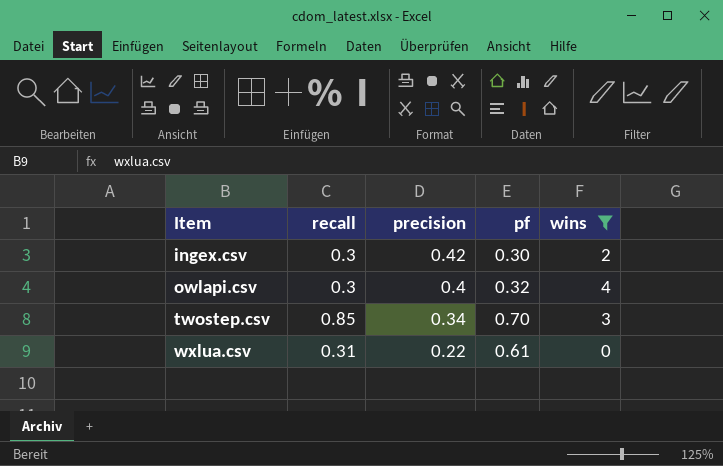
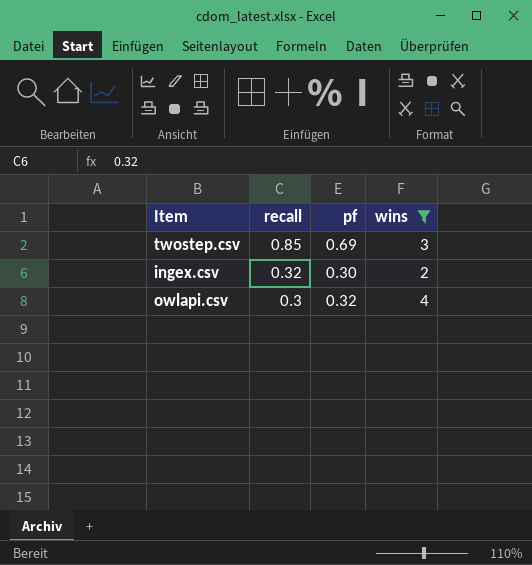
row order: Item ascending -> recall descending
column precision | position: 3 -> none
row wxlua.csv: 0.31 | 0.22 | 0.61 | 0 -> none
twostep.csv | pf: 0.70 -> 0.69
ingex.csv | recall: 0.3 -> 0.32

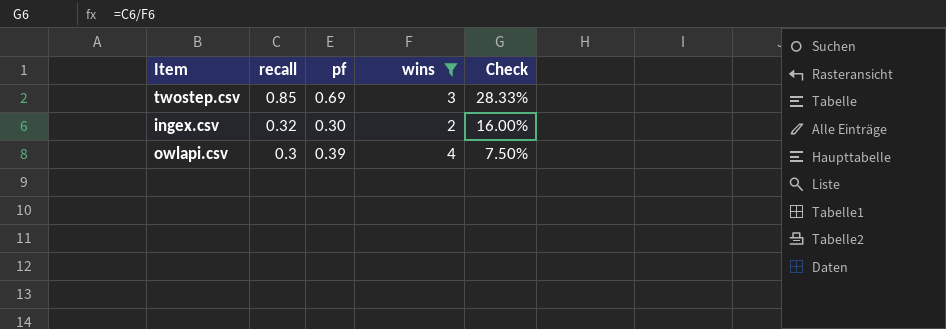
column Check | formula: none -> [recall] / [wins]
owlapi.csv | pf: 0.32 -> 0.39

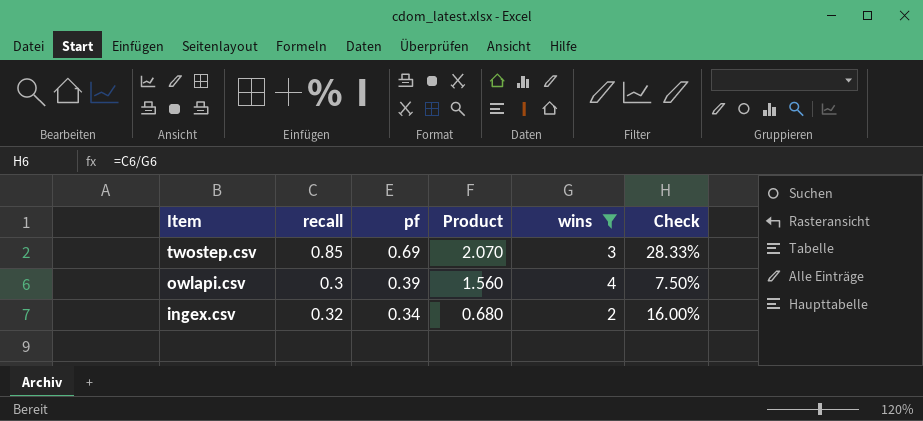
row order: recall descending -> Item descending
column Product | formula: none -> [pf] * [wins]
ingex.csv | pf: 0.30 -> 0.34

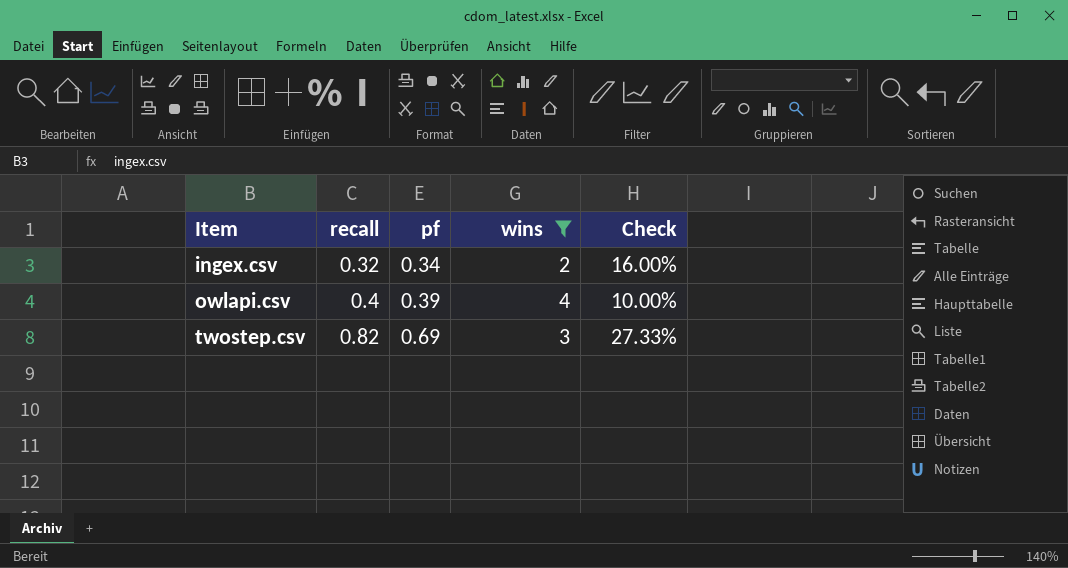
row order: Item descending -> Item ascending
column Product | formula: [pf] * [wins] -> none
owlapi.csv | recall: 0.3 -> 0.4
owlapi.csv | Check: 7.50% -> 10.00%
twostep.csv | recall: 0.85 -> 0.82
twostep.csv | Check: 28.33% -> 27.33%

